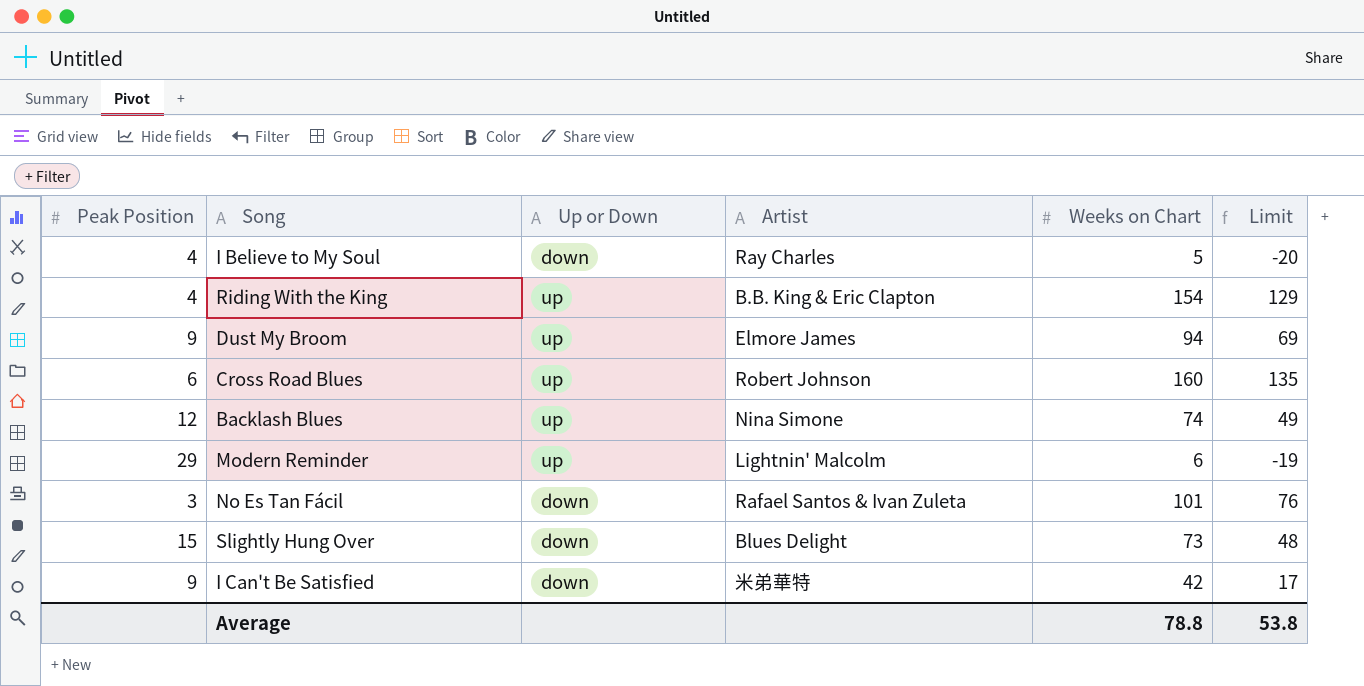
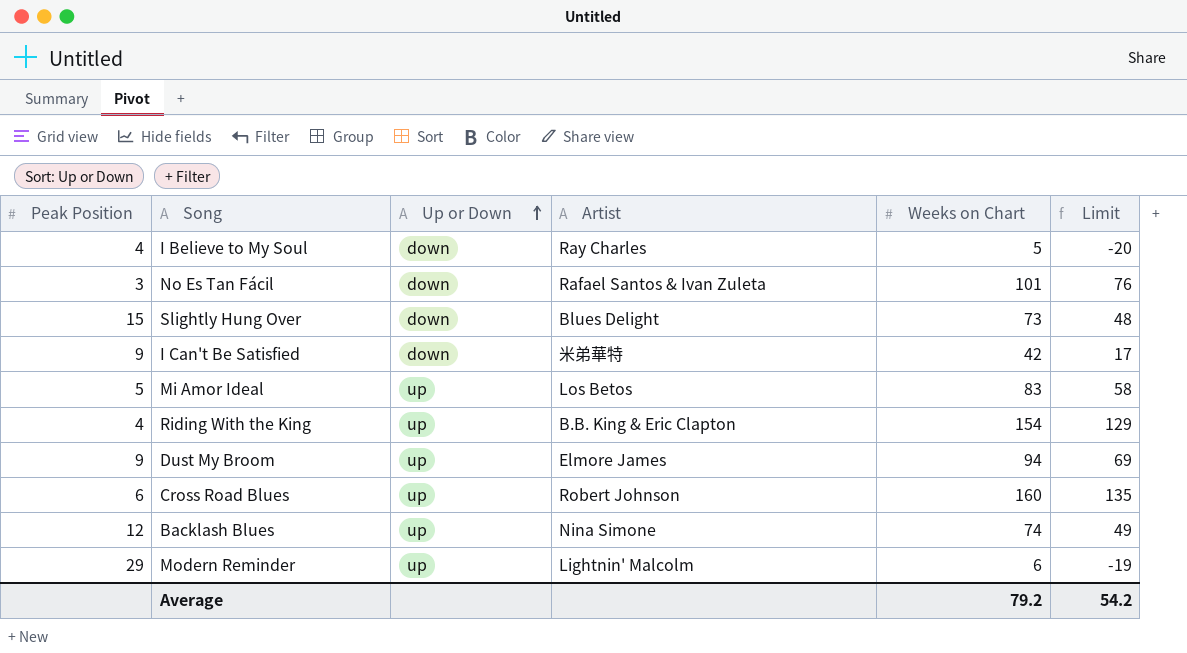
row order: none -> Up or Down ascending
row Mi Amor Ideal: none -> 5 | up | Los Betos | 83 | 58
Average | Weeks on Chart: 78.8 -> 79.2
Average | Limit: 53.8 -> 54.2

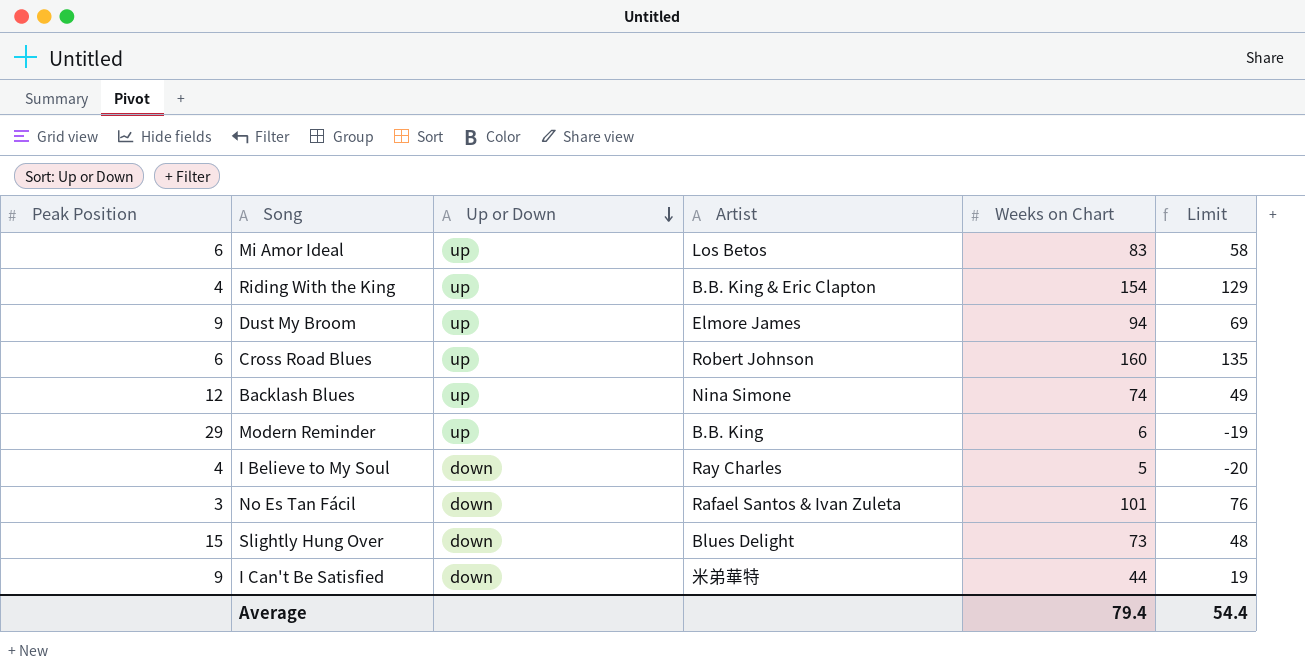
row order: Up or Down ascending -> Up or Down descending
Mi Amor Ideal | Peak Position: 5 -> 6
Modern Reminder | Artist: Lightnin' Malcolm -> B.B. King
I Can't Be Satisfied | Weeks on Chart: 42 -> 44
I Can't Be Satisfied | Limit: 17 -> 19
Average | Weeks on Chart: 79.2 -> 79.4
Average | Limit: 54.2 -> 54.4

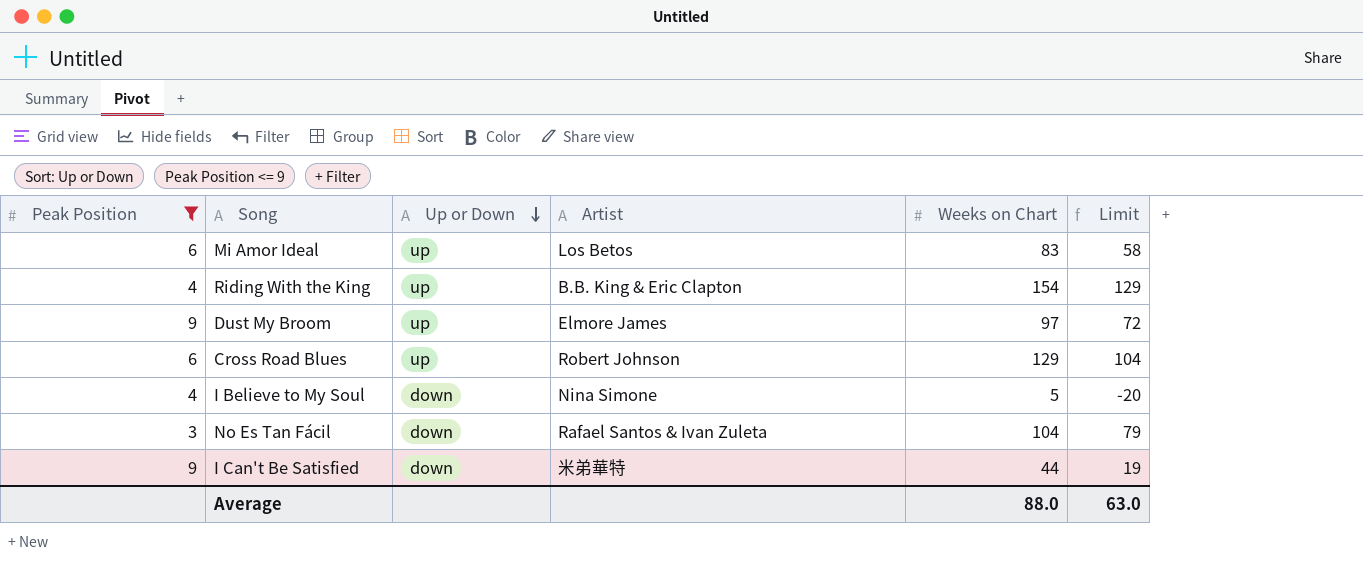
filter: none -> Peak Position <= 9
Dust My Broom | Weeks on Chart: 94 -> 97
Dust My Broom | Limit: 69 -> 72
Cross Road Blues | Weeks on Chart: 160 -> 129
Cross Road Blues | Limit: 135 -> 104
I Believe to My Soul | Artist: Ray Charles -> Nina Simone
No Es Tan Fácil | Weeks on Chart: 101 -> 104
No Es Tan Fácil | Limit: 76 -> 79
Average | Weeks on Chart: 79.4 -> 88.0
Average | Limit: 54.4 -> 63.0

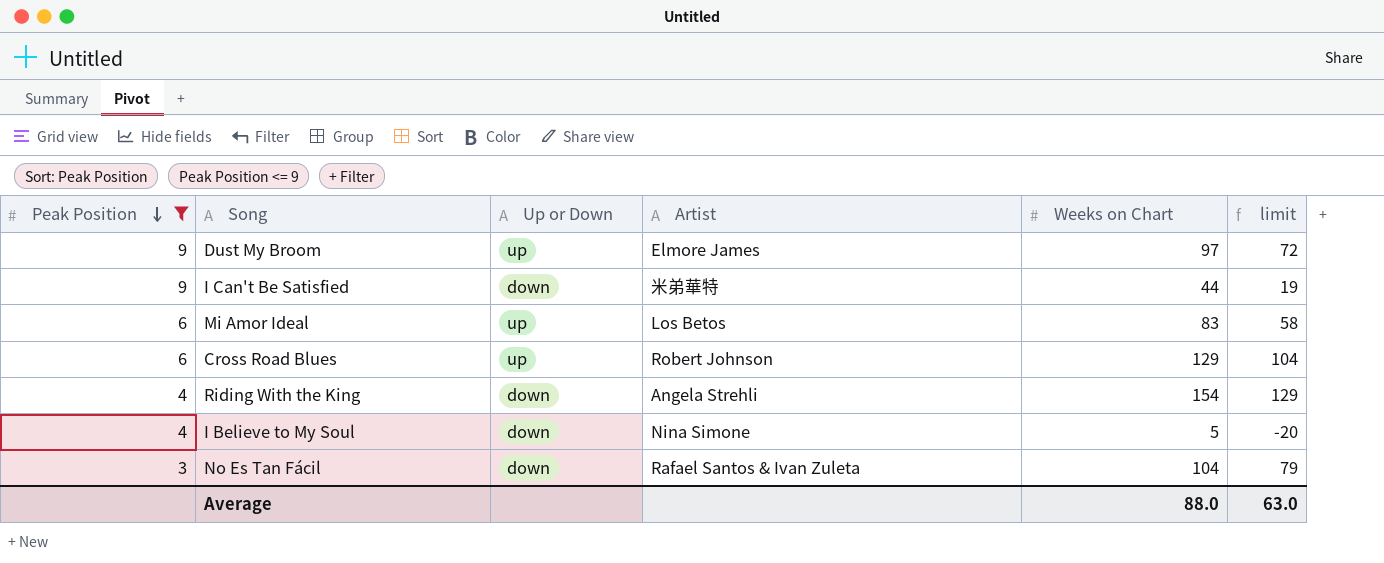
row order: Up or Down descending -> Peak Position descending
column name: Limit -> limit
Riding With the King | Up or Down: up -> down
Riding With the King | Artist: B.B. King & Eric Clapton -> Angela Strehli

